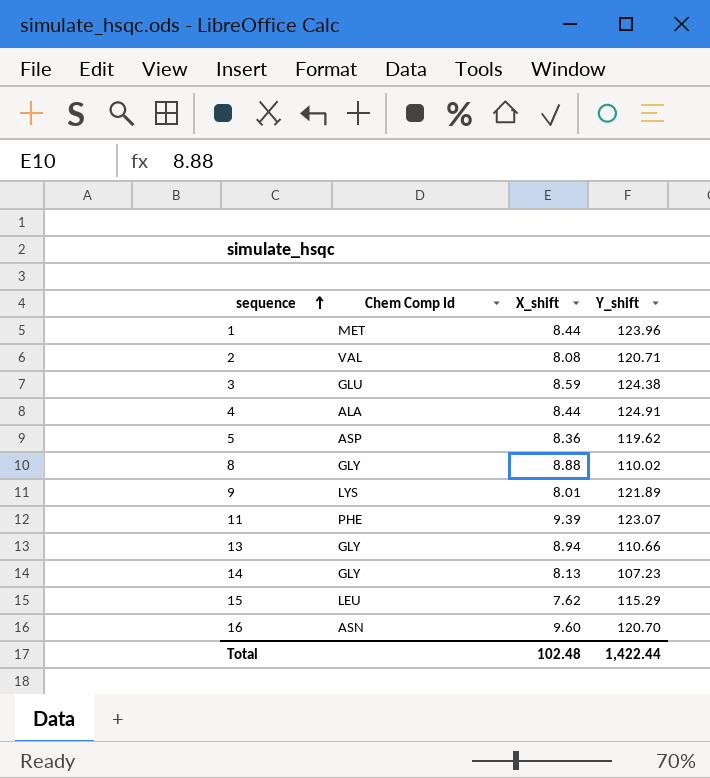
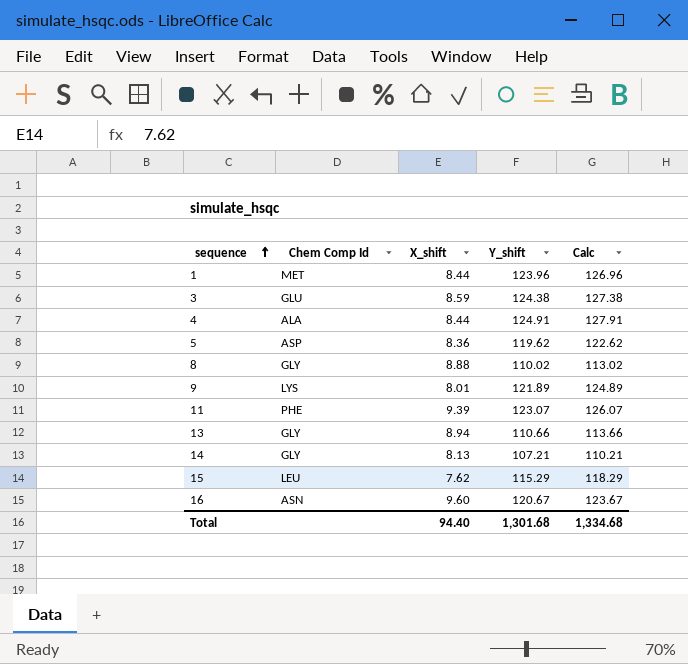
column Calc | formula: none -> [Y_shift] + 3
row 2: VAL | 8.08 | 120.71 -> none
14 | Y_shift: 107.23 -> 107.21
16 | Y_shift: 120.70 -> 120.67
Total | X_shift: 102.48 -> 94.40
Total | Y_shift: 1,422.44 -> 1,301.68

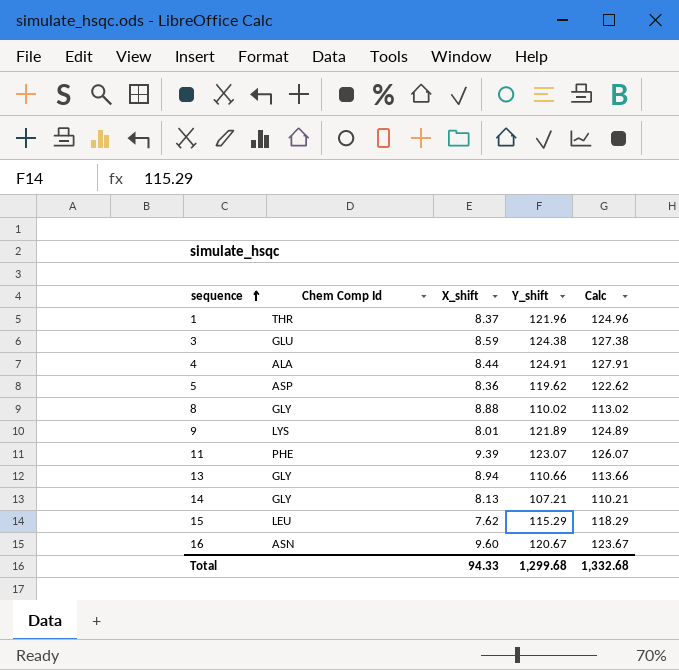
1 | Chem Comp Id: MET -> THR
1 | X_shift: 8.44 -> 8.37
1 | Y_shift: 123.96 -> 121.96
1 | Calc: 126.96 -> 124.96
Total | X_shift: 94.40 -> 94.33
Total | Y_shift: 1,301.68 -> 1,299.68
Total | Calc: 1,334.68 -> 1,332.68

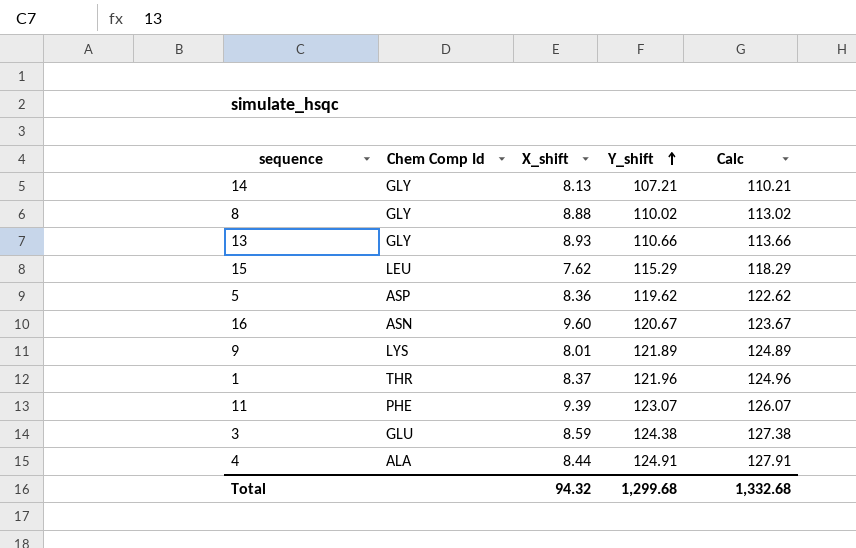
row order: sequence ascending -> Y_shift ascending
13 | X_shift: 8.94 -> 8.93
Total | X_shift: 94.33 -> 94.32

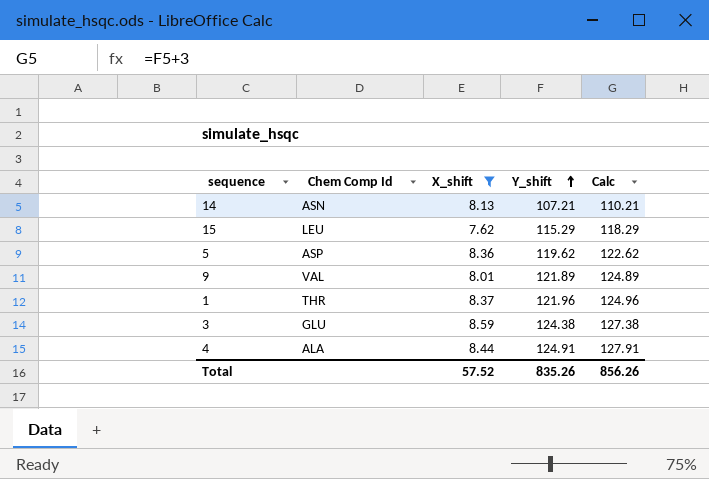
filter: none -> X_shift <= 8.59
14 | Chem Comp Id: GLY -> ASN
9 | Chem Comp Id: LYS -> VAL
Total | X_shift: 94.32 -> 57.52
Total | Y_shift: 1,299.68 -> 835.26
Total | Calc: 1,332.68 -> 856.26

